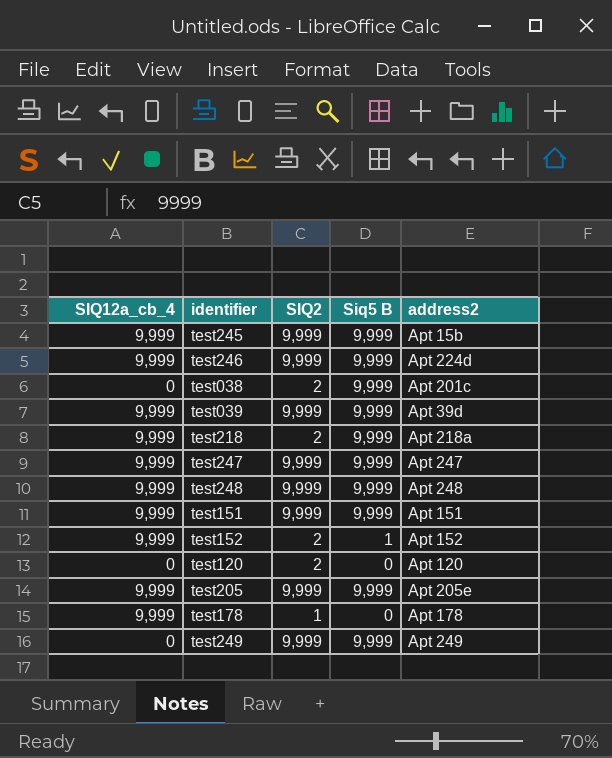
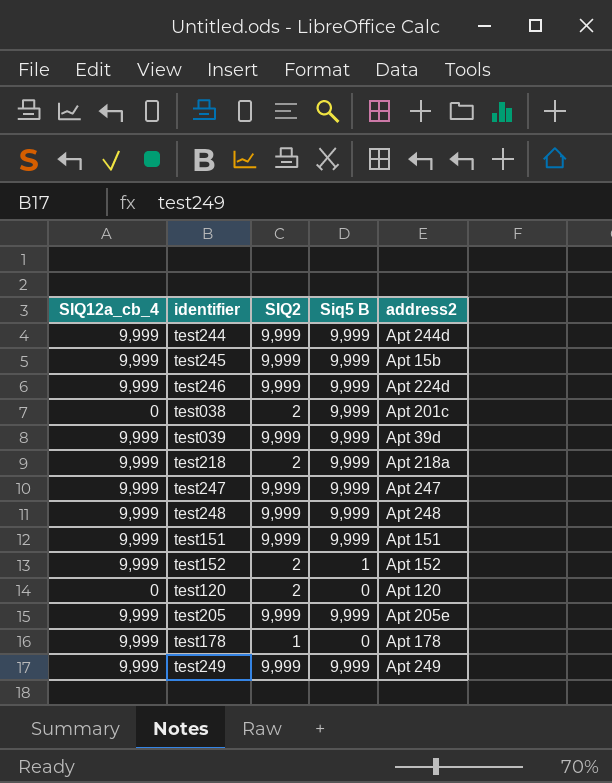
row test244: none -> 9,999 | 9,999 | 9,999 | Apt 244d
test249 | SIQ12a_cb_4: 0 -> 9,999

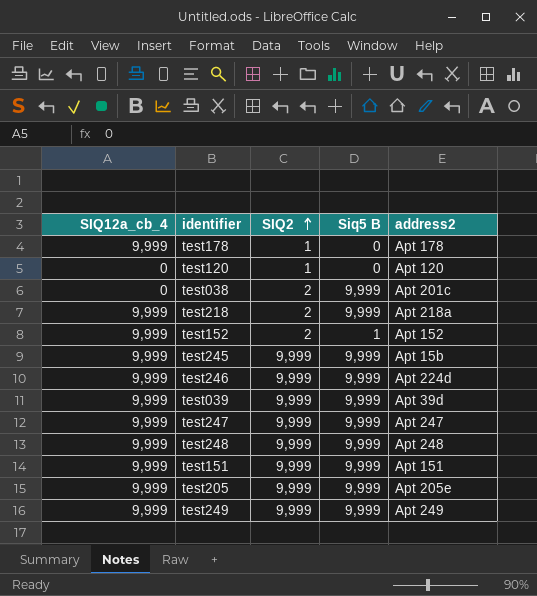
row order: none -> SIQ2 ascending
row test244: 9,999 | 9,999 | 9,999 | Apt 244d -> none
test120 | SIQ2: 2 -> 1

